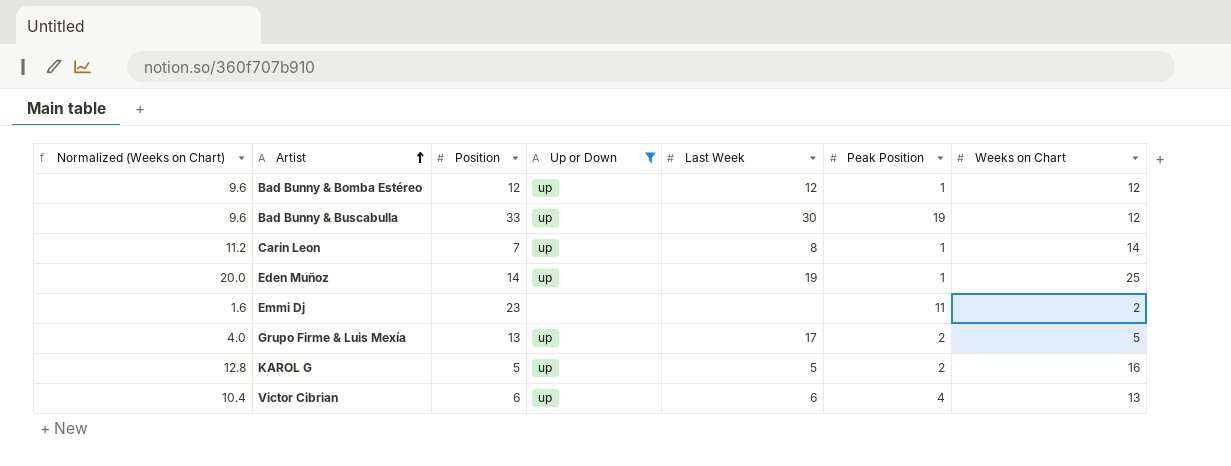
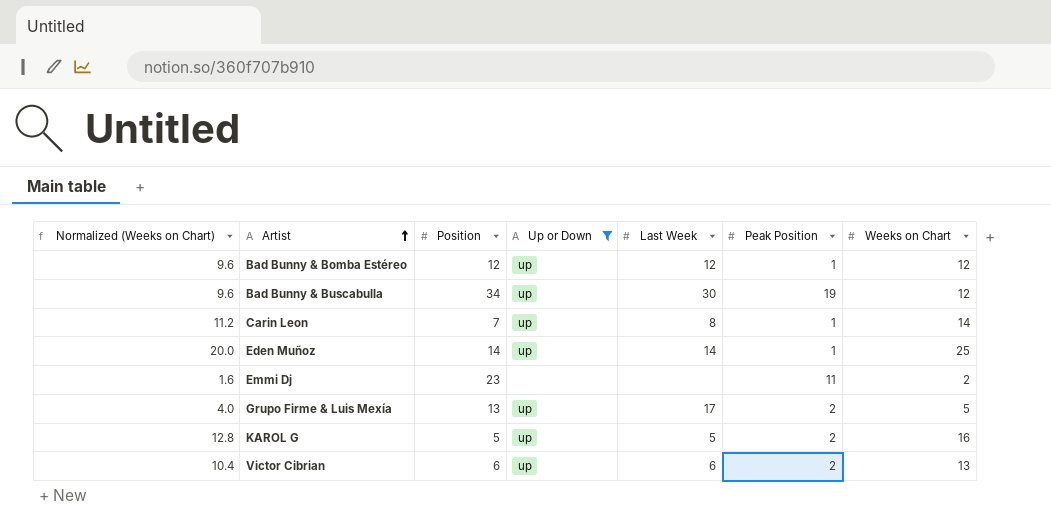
Bad Bunny & Buscabulla | Position: 33 -> 34
Eden Muñoz | Last Week: 19 -> 14
Victor Cibrian | Peak Position: 4 -> 2

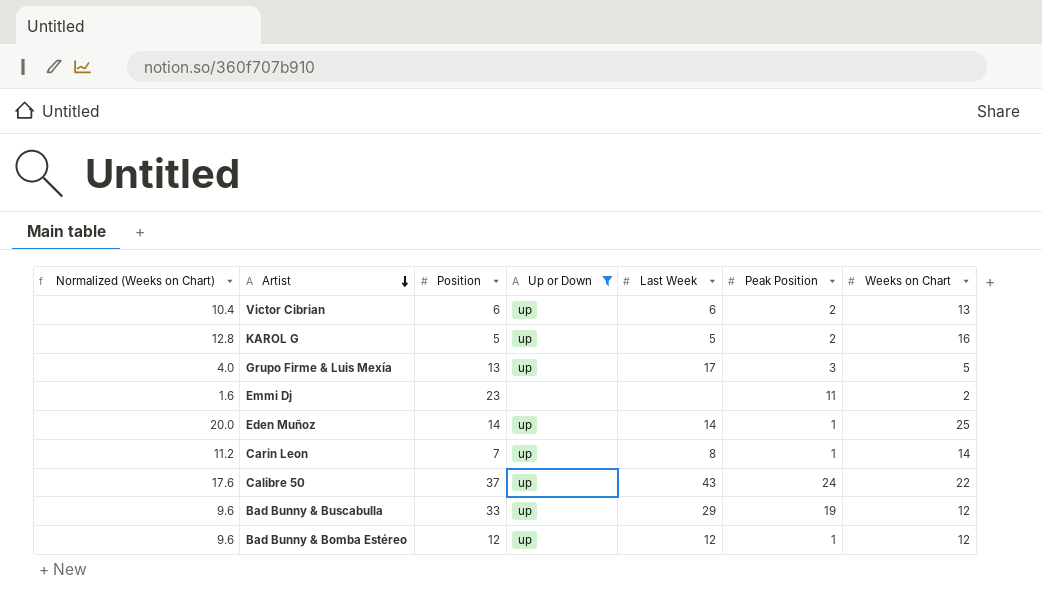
row order: Artist ascending -> Artist descending
Grupo Firme & Luis Mexía | Peak Position: 2 -> 3
row Calibre 50: none -> 17.6 | 37 | up | 43 | 24 | 22
Bad Bunny & Buscabulla | Position: 34 -> 33
Bad Bunny & Buscabulla | Last Week: 30 -> 29

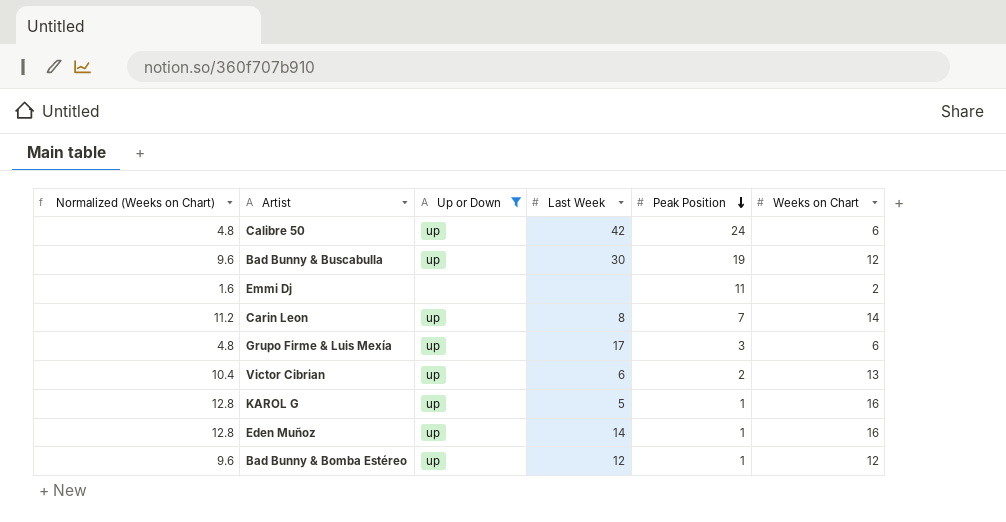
row order: Artist descending -> Peak Position descending
column Position | position: 3 -> none
Calibre 50 | Normalized (Weeks on Chart): 17.6 -> 4.8
Calibre 50 | Last Week: 43 -> 42
Calibre 50 | Weeks on Chart: 22 -> 6
Bad Bunny & Buscabulla | Last Week: 29 -> 30
Carin Leon | Peak Position: 1 -> 7
Grupo Firme & Luis Mexía | Normalized (Weeks on Chart): 4.0 -> 4.8
Grupo Firme & Luis Mexía | Weeks on Chart: 5 -> 6
KAROL G | Peak Position: 2 -> 1
Eden Muñoz | Normalized (Weeks on Chart): 20.0 -> 12.8
Eden Muñoz | Weeks on Chart: 25 -> 16

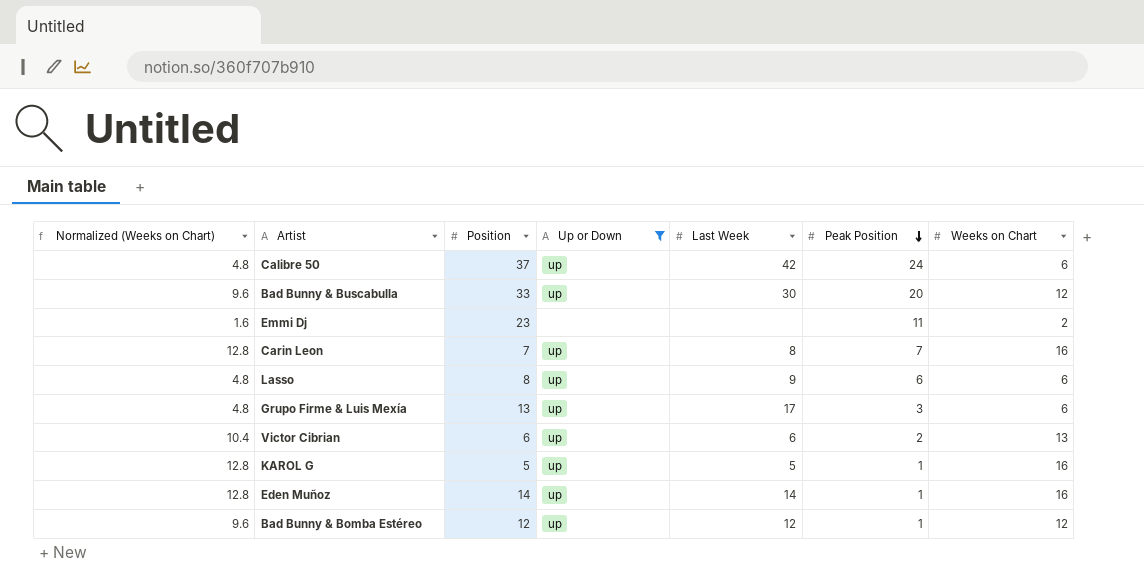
column Position | position: none -> 3
Bad Bunny & Buscabulla | Peak Position: 19 -> 20
Carin Leon | Normalized (Weeks on Chart): 11.2 -> 12.8
Carin Leon | Weeks on Chart: 14 -> 16
row Lasso: none -> 4.8 | 8 | up | 9 | 6 | 6

